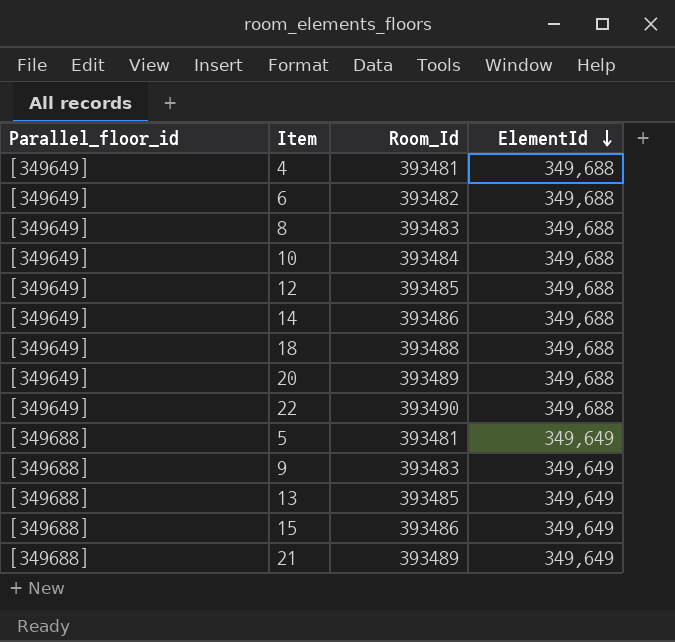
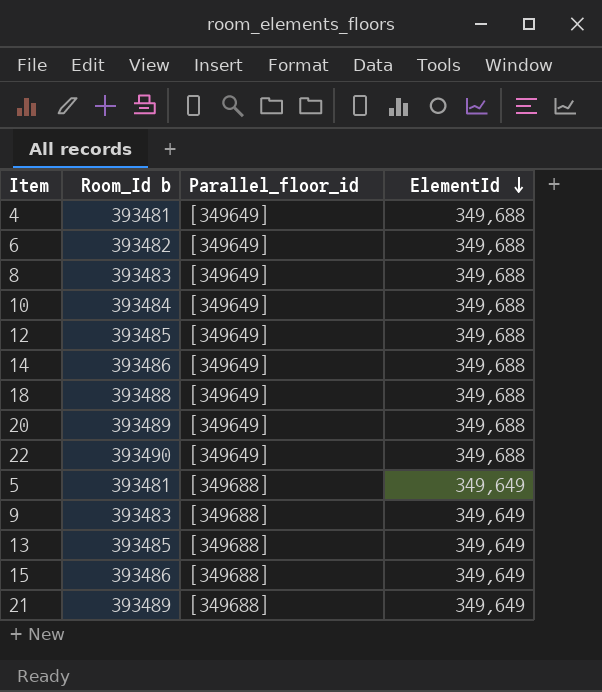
column name: Room_Id -> Room_Id b
column Parallel_floor_id | position: 1 -> 3

